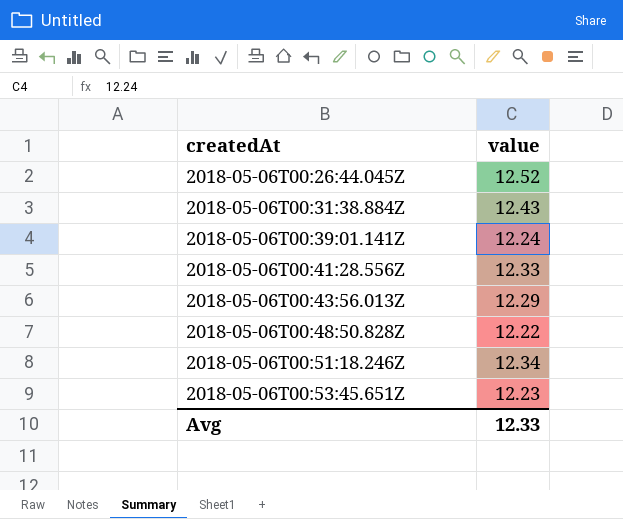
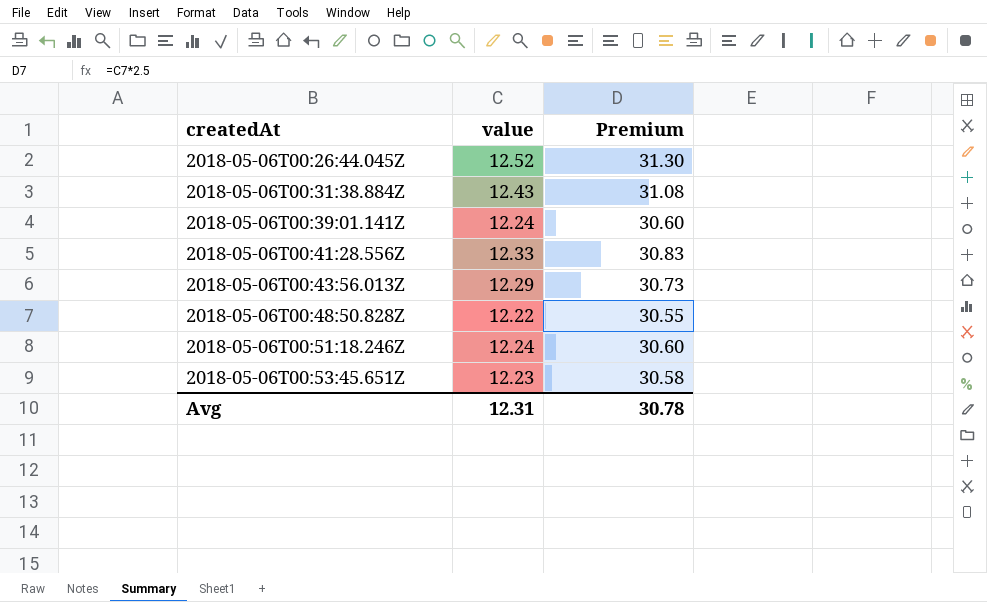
column Premium | formula: none -> [value] * 2.5
2018-05-06T00:51:18.246Z | value: 12.34 -> 12.24
Avg | value: 12.33 -> 12.31

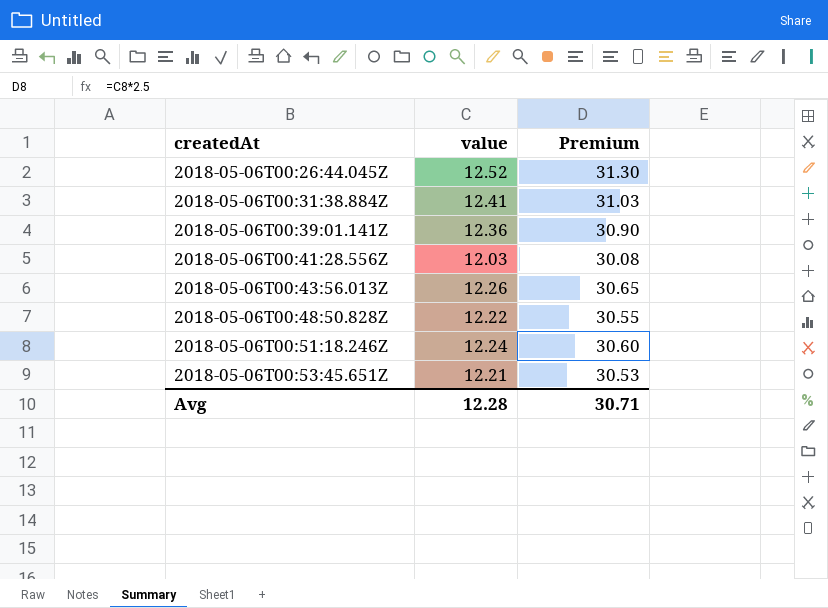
2018-05-06T00:31:38.884Z | value: 12.43 -> 12.41
2018-05-06T00:31:38.884Z | Premium: 31.08 -> 31.03
2018-05-06T00:39:01.141Z | value: 12.24 -> 12.36
2018-05-06T00:39:01.141Z | Premium: 30.60 -> 30.90
2018-05-06T00:41:28.556Z | value: 12.33 -> 12.03
2018-05-06T00:41:28.556Z | Premium: 30.83 -> 30.08
2018-05-06T00:43:56.013Z | value: 12.29 -> 12.26
2018-05-06T00:43:56.013Z | Premium: 30.73 -> 30.65
2018-05-06T00:53:45.651Z | value: 12.23 -> 12.21
2018-05-06T00:53:45.651Z | Premium: 30.58 -> 30.53
Avg | value: 12.31 -> 12.28
Avg | Premium: 30.78 -> 30.71

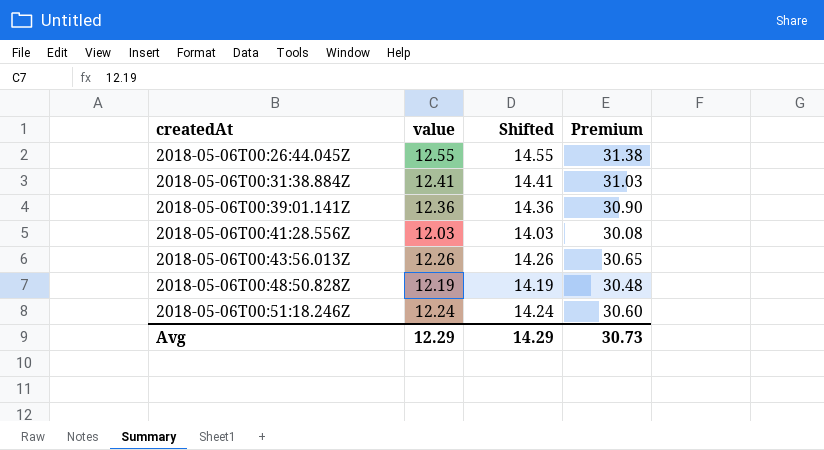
column Shifted | formula: none -> [value] + 2
row 2018-05-06T00:53:45.651Z: 12.21 | 30.53 -> none
2018-05-06T00:26:44.045Z | value: 12.52 -> 12.55
2018-05-06T00:26:44.045Z | Premium: 31.30 -> 31.38
2018-05-06T00:48:50.828Z | value: 12.22 -> 12.19
2018-05-06T00:48:50.828Z | Premium: 30.55 -> 30.48
Avg | value: 12.28 -> 12.29
Avg | Premium: 30.71 -> 30.73

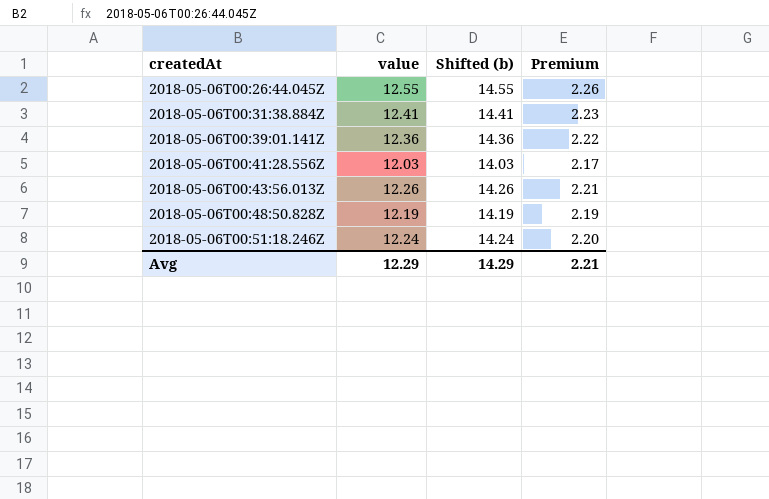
column name: Shifted -> Shifted (b)
column Premium | formula: [value] * 2.5 -> [value] * 0.18
Avg | Premium: 30.73 -> 2.21

